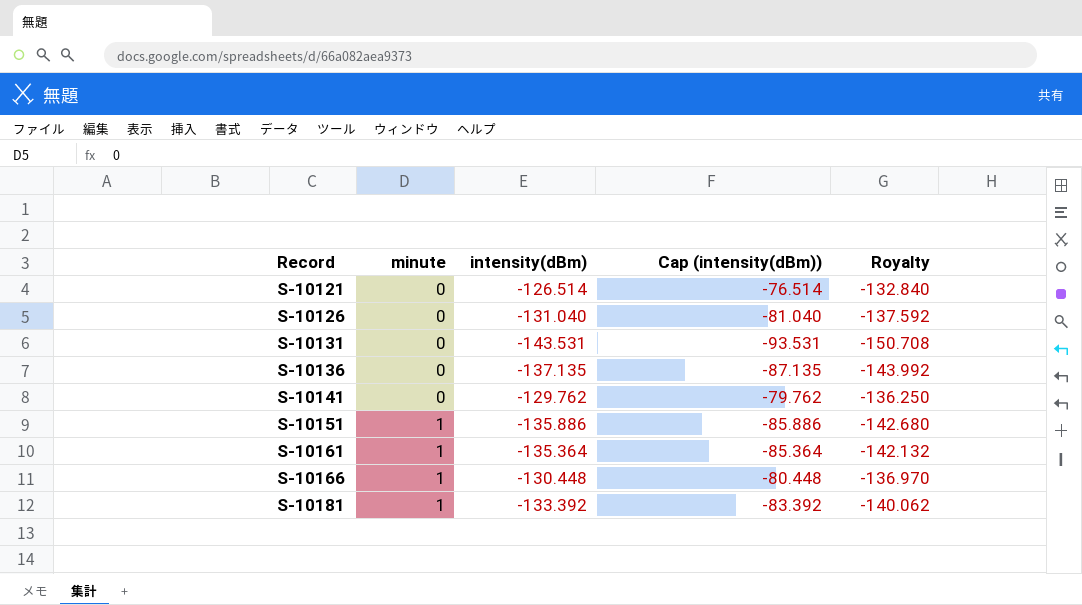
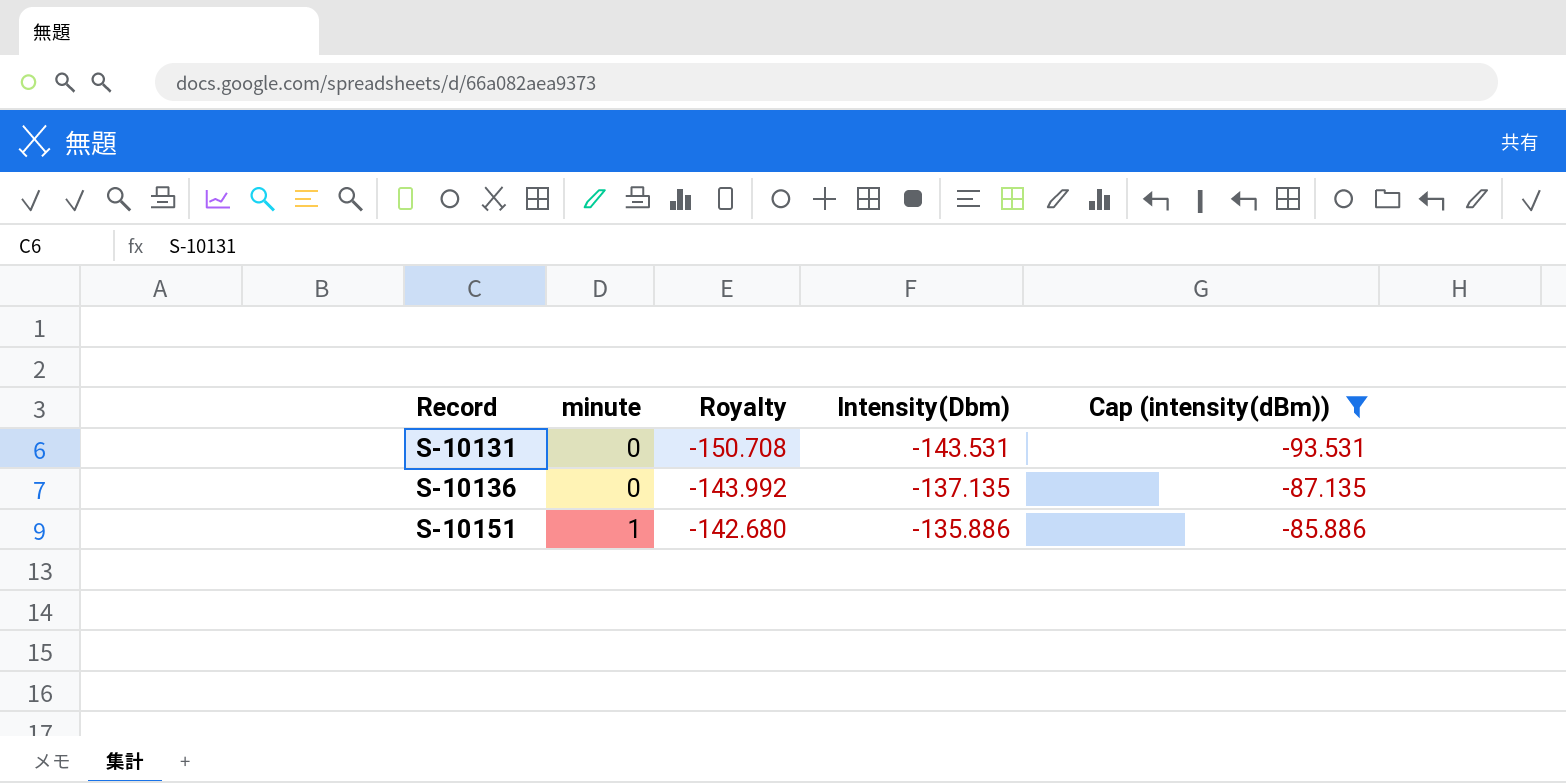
filter: none -> Cap (intensity(dBm)) <= -85.886
column Royalty | position: 5 -> 3
column name: intensity(dBm) -> Intensity(Dbm)

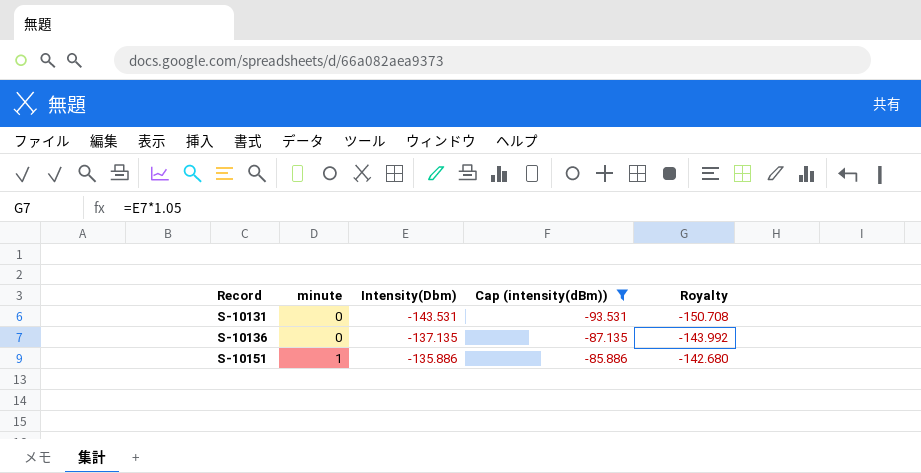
column Royalty | position: 3 -> 5

